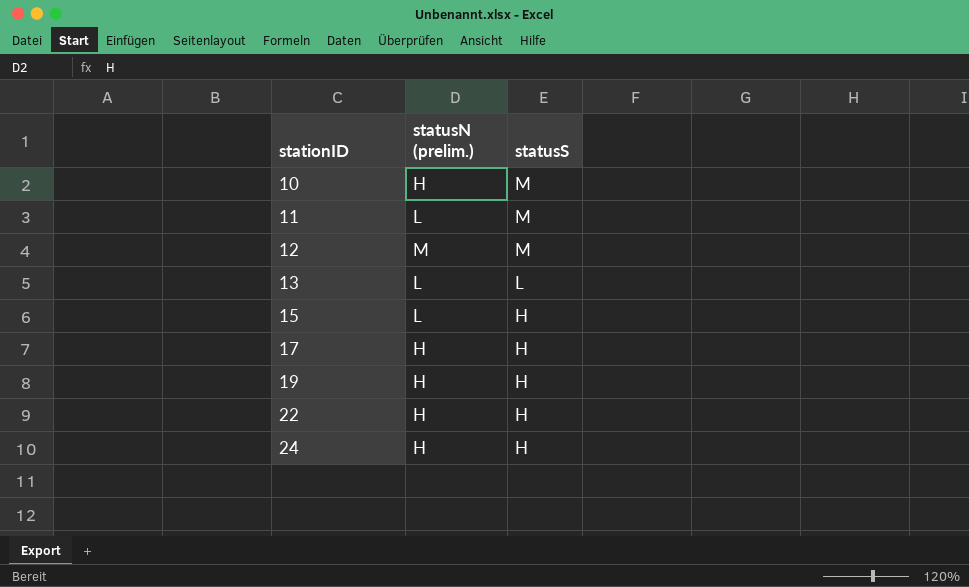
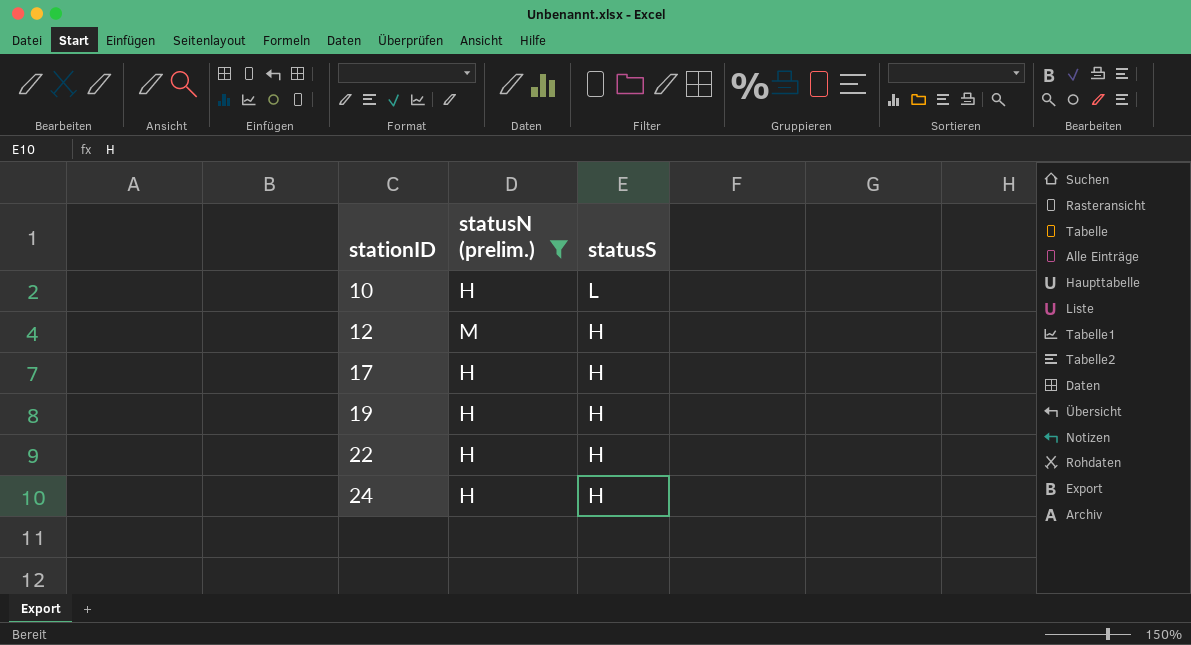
filter: none -> statusN (prelim.) != L
10 | statusS: M -> L
12 | statusS: M -> H

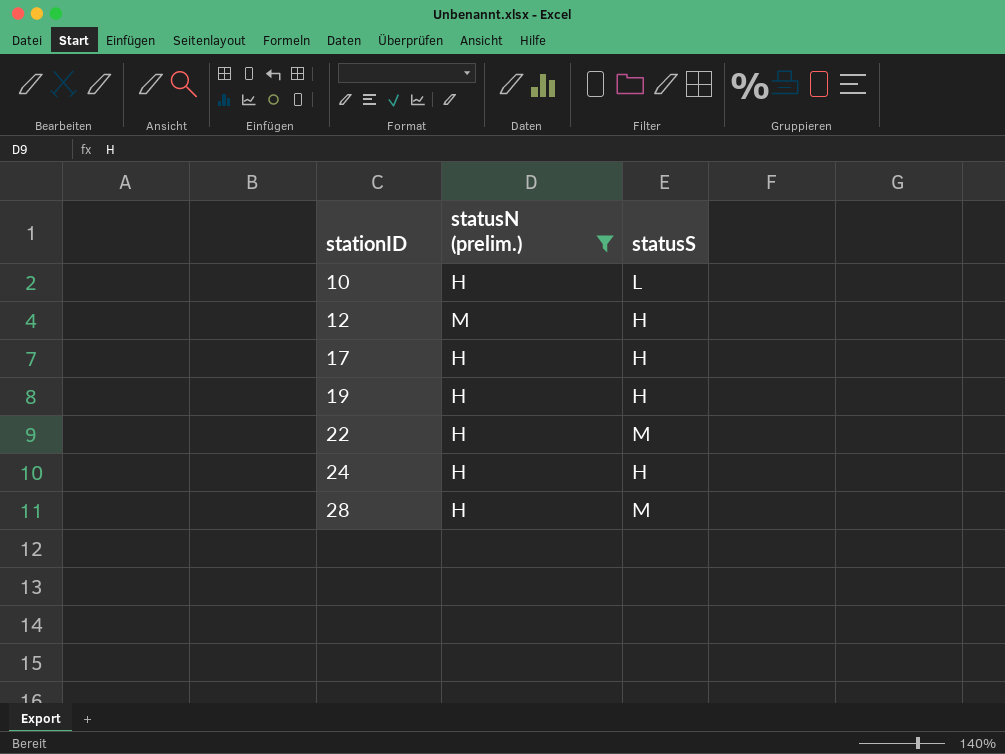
22 | statusS: H -> M
row 28: none -> H | M

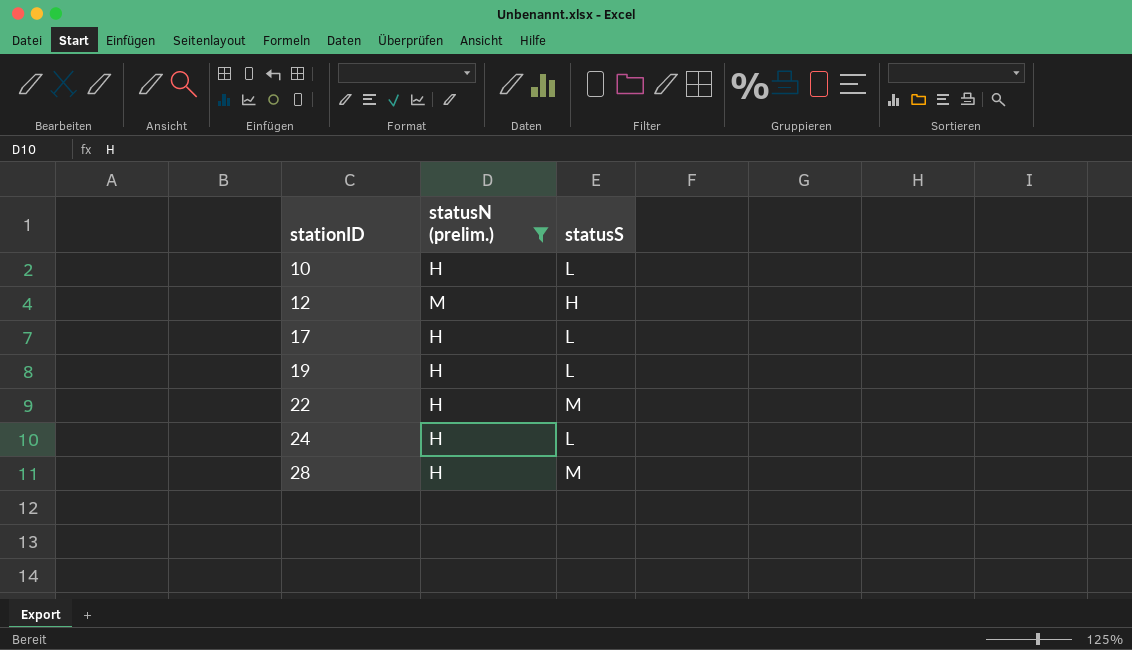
17 | statusS: H -> L
19 | statusS: H -> L
24 | statusS: H -> L

